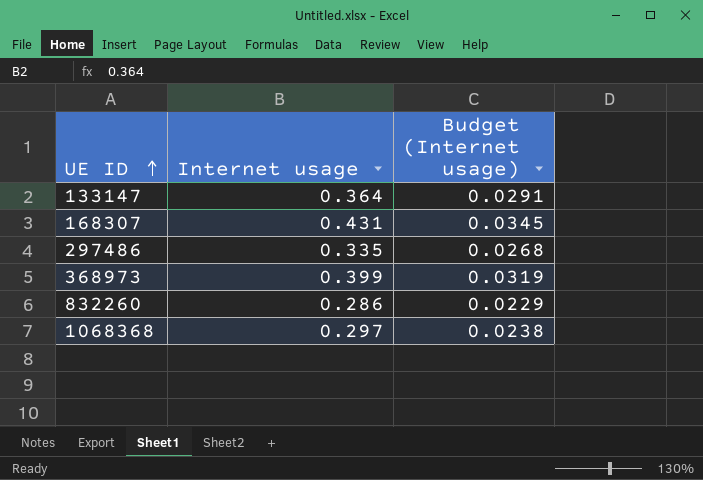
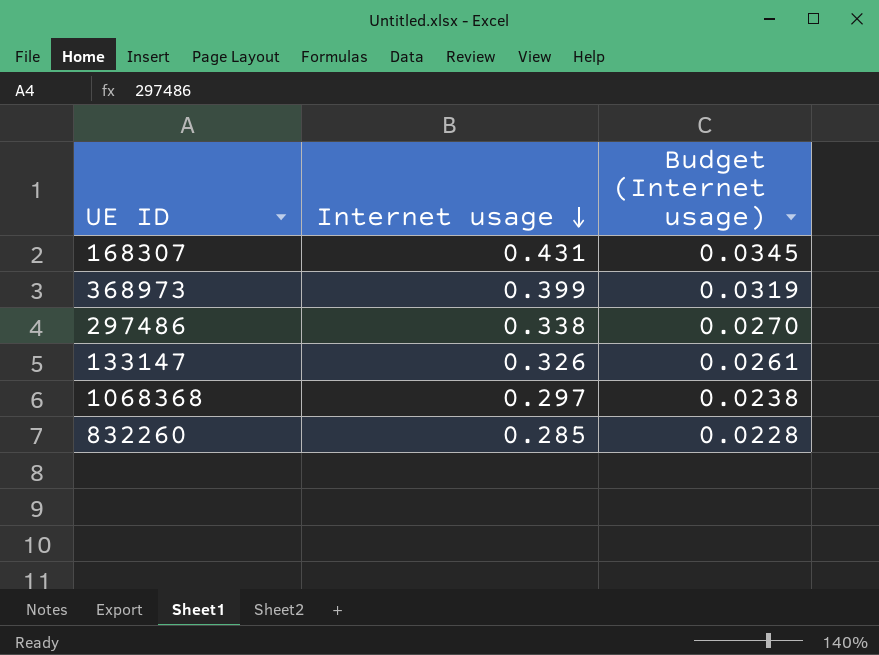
row order: UE ID ascending -> Internet usage descending
297486 | Internet usage: 0.335 -> 0.338
297486 | Budget (Internet usage): 0.0268 -> 0.0270
133147 | Internet usage: 0.364 -> 0.326
133147 | Budget (Internet usage): 0.0291 -> 0.0261
832260 | Internet usage: 0.286 -> 0.285
832260 | Budget (Internet usage): 0.0229 -> 0.0228

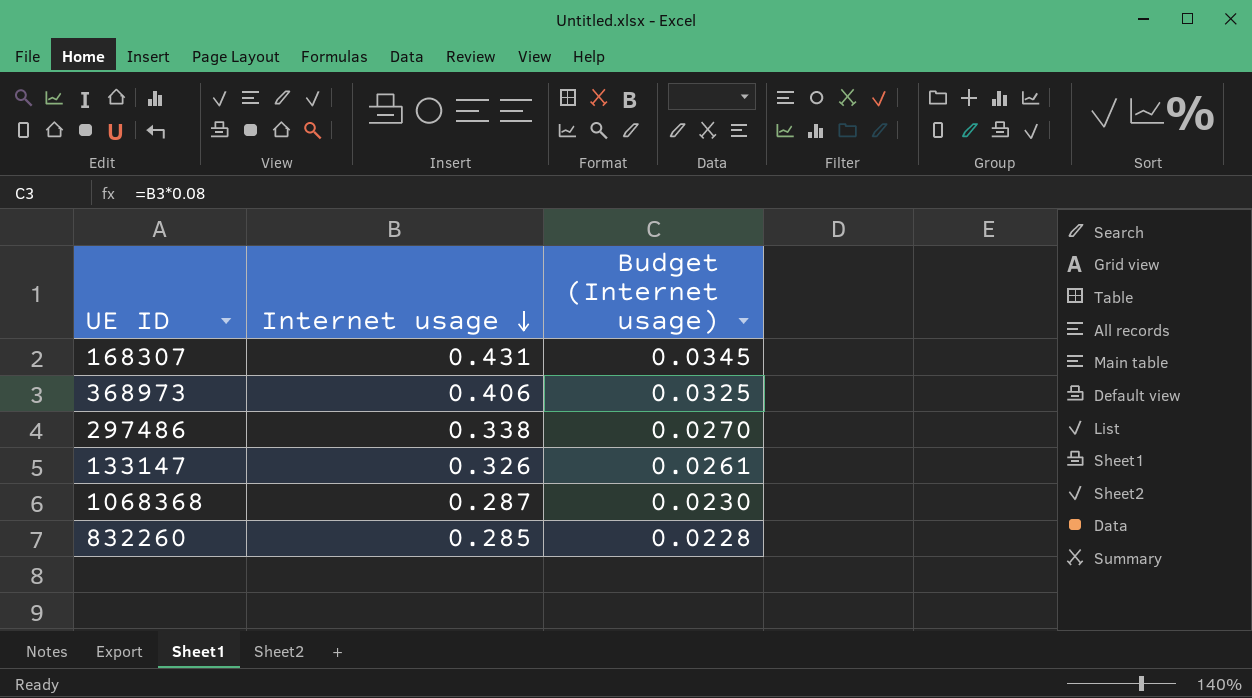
368973 | Internet usage: 0.399 -> 0.406
368973 | Budget (Internet usage): 0.0319 -> 0.0325
1068368 | Internet usage: 0.297 -> 0.287
1068368 | Budget (Internet usage): 0.0238 -> 0.0230

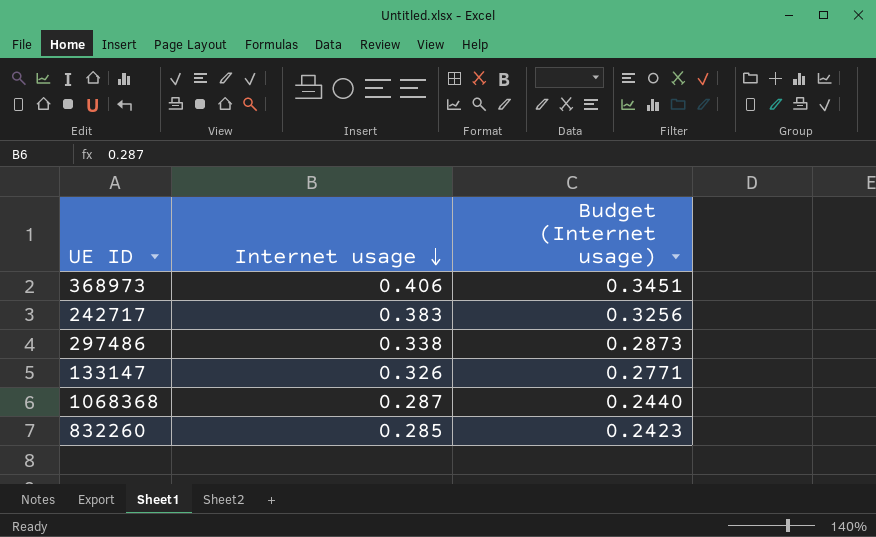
column Budget (Internet usage) | formula: [Internet usage] * 0.08 -> [Internet usage] * 0.85
row 168307: 0.431 | 0.0345 -> none
row 242717: none -> 0.383 | 0.3256

